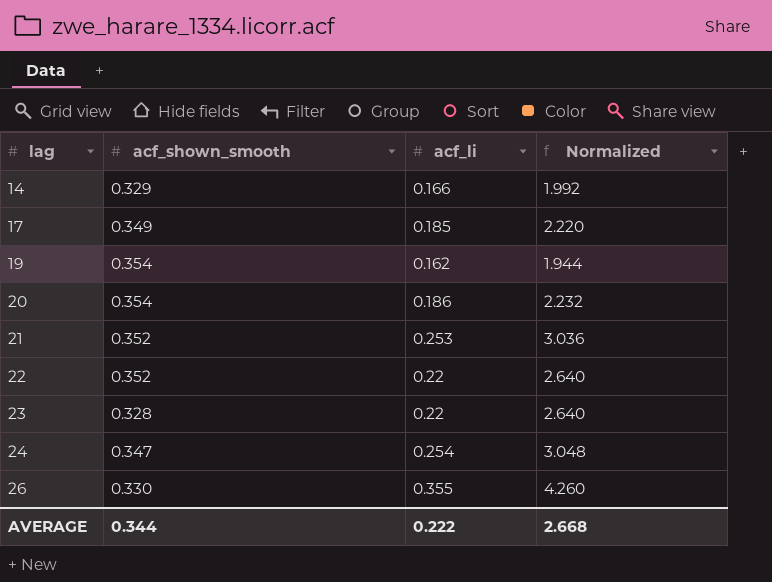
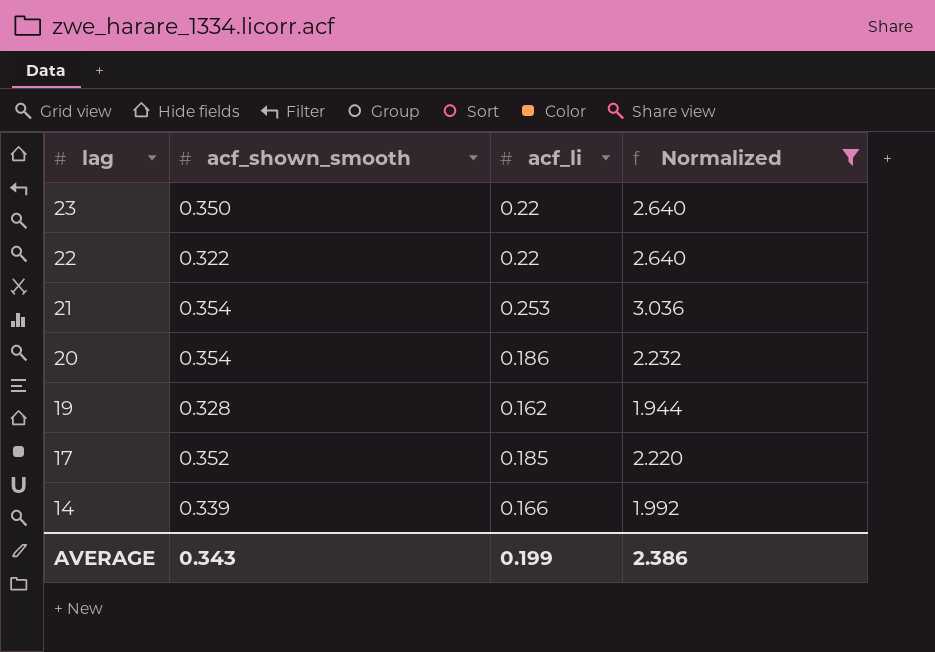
filter: none -> Normalized <= 3.036
row order: lag ascending -> lag descending
23 | acf_shown_smooth: 0.328 -> 0.350
22 | acf_shown_smooth: 0.352 -> 0.322
21 | acf_shown_smooth: 0.352 -> 0.354
19 | acf_shown_smooth: 0.354 -> 0.328
17 | acf_shown_smooth: 0.349 -> 0.352
14 | acf_shown_smooth: 0.329 -> 0.339
AVERAGE | acf_shown_smooth: 0.344 -> 0.343
AVERAGE | acf_li: 0.222 -> 0.199
AVERAGE | Normalized: 2.668 -> 2.386

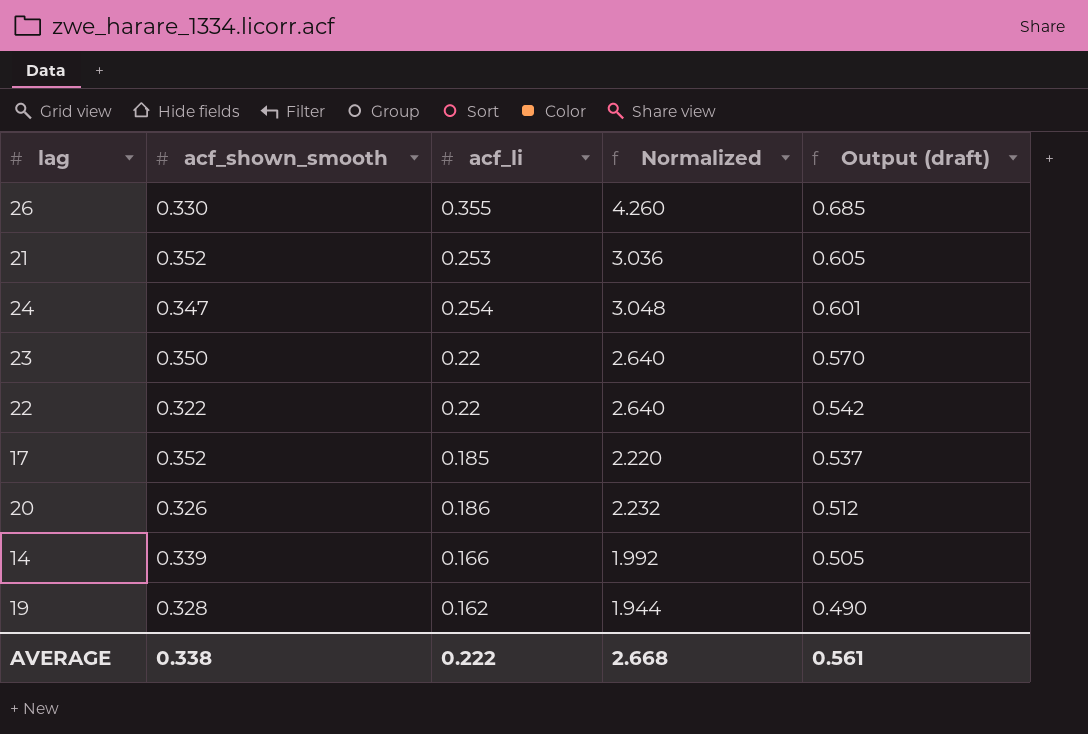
filter: Normalized <= 3.036 -> none
row order: lag descending -> Output (draft) descending
column Output (draft) | formula: none -> [acf_shown_smooth] + [acf_li]
21 | acf_shown_smooth: 0.354 -> 0.352
20 | acf_shown_smooth: 0.354 -> 0.326
AVERAGE | acf_shown_smooth: 0.343 -> 0.338
AVERAGE | acf_li: 0.199 -> 0.222
AVERAGE | Normalized: 2.386 -> 2.668

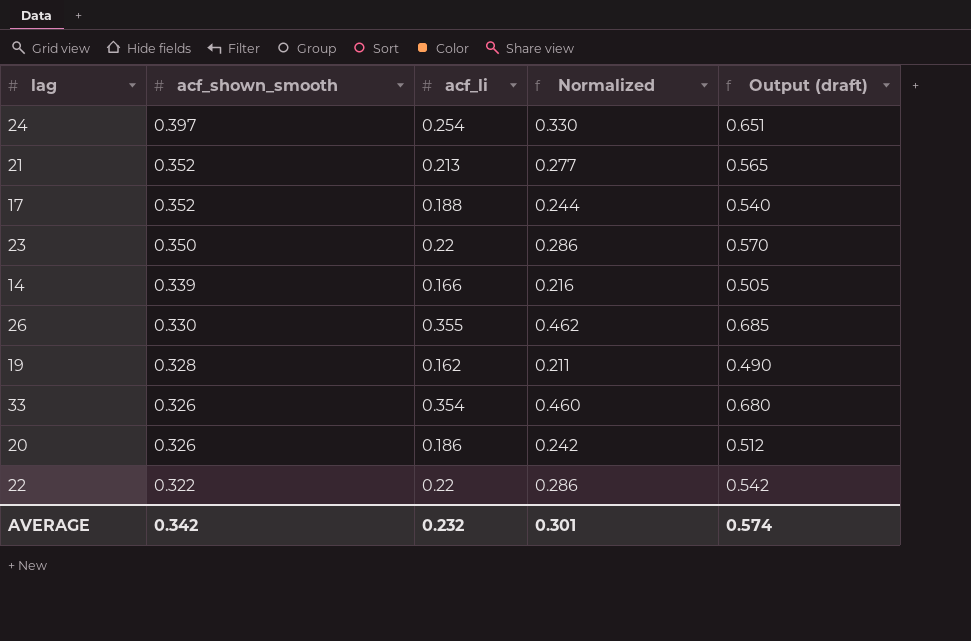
row order: Output (draft) descending -> acf_shown_smooth descending
column Normalized | formula: [acf_li] * 12 -> [acf_li] * 1.3
24 | acf_shown_smooth: 0.347 -> 0.397
24 | Output (draft): 0.601 -> 0.651
21 | acf_li: 0.253 -> 0.213
21 | Output (draft): 0.605 -> 0.565
17 | acf_li: 0.185 -> 0.188
17 | Output (draft): 0.537 -> 0.540
row 33: none -> 0.326 | 0.354 | 0.460 | 0.680
AVERAGE | acf_shown_smooth: 0.338 -> 0.342
AVERAGE | acf_li: 0.222 -> 0.232
AVERAGE | Normalized: 2.668 -> 0.301
AVERAGE | Output (draft): 0.561 -> 0.574

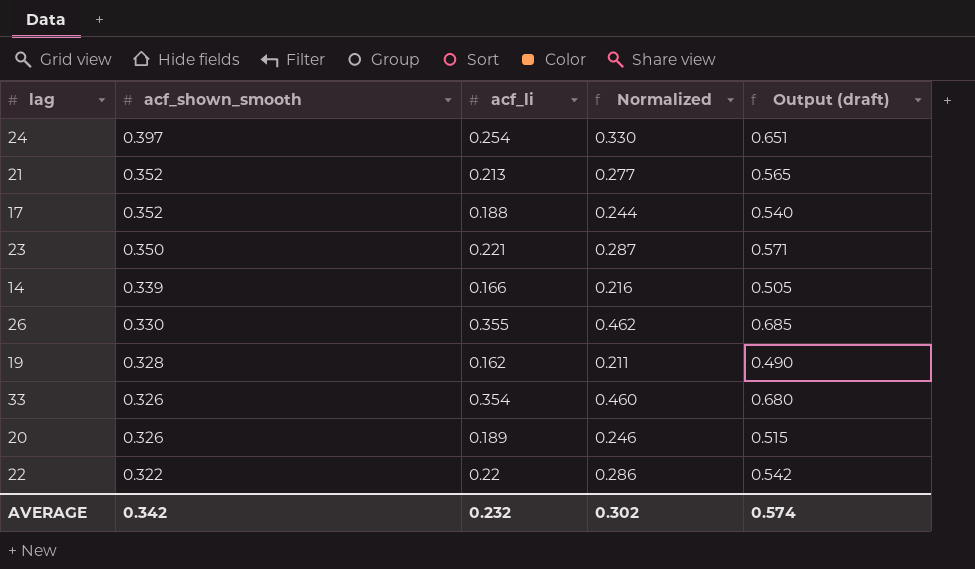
23 | acf_li: 0.22 -> 0.221
23 | Normalized: 0.286 -> 0.287
23 | Output (draft): 0.570 -> 0.571
20 | acf_li: 0.186 -> 0.189
20 | Normalized: 0.242 -> 0.246
20 | Output (draft): 0.512 -> 0.515
AVERAGE | Normalized: 0.301 -> 0.302

